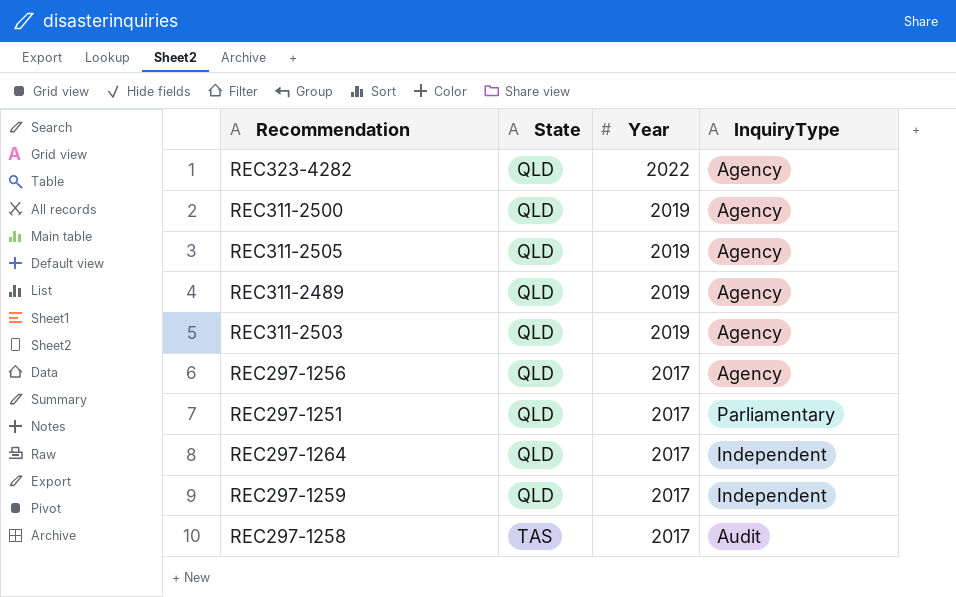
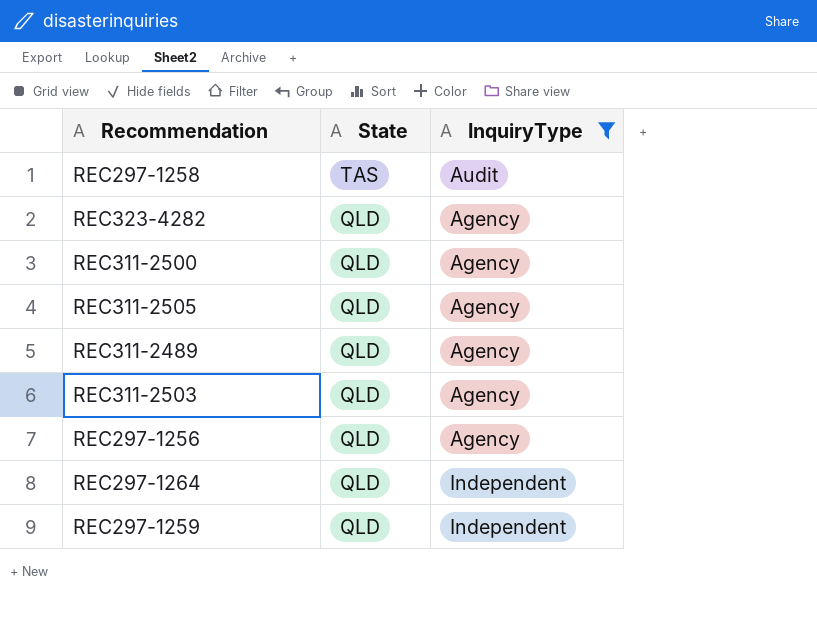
filter: none -> InquiryType != Parliamentary
row order: State ascending -> State descending
column Year | position: 3 -> none

